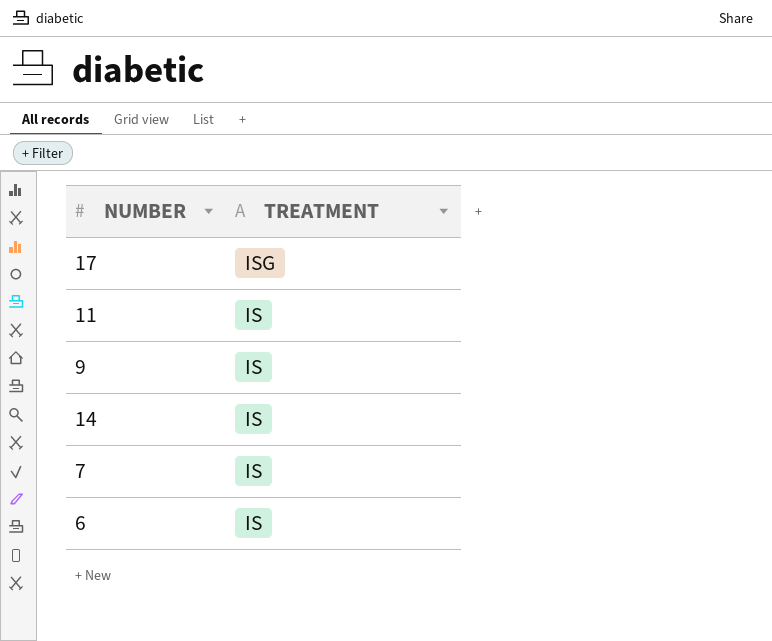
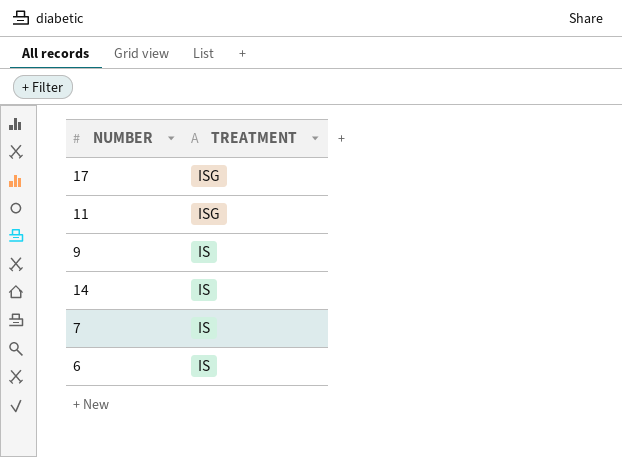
11 | TREATMENT: IS -> ISG

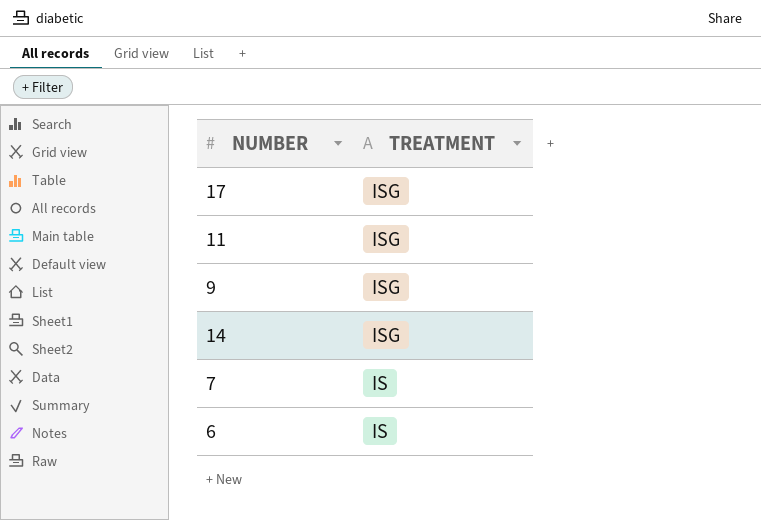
9 | TREATMENT: IS -> ISG
14 | TREATMENT: IS -> ISG

